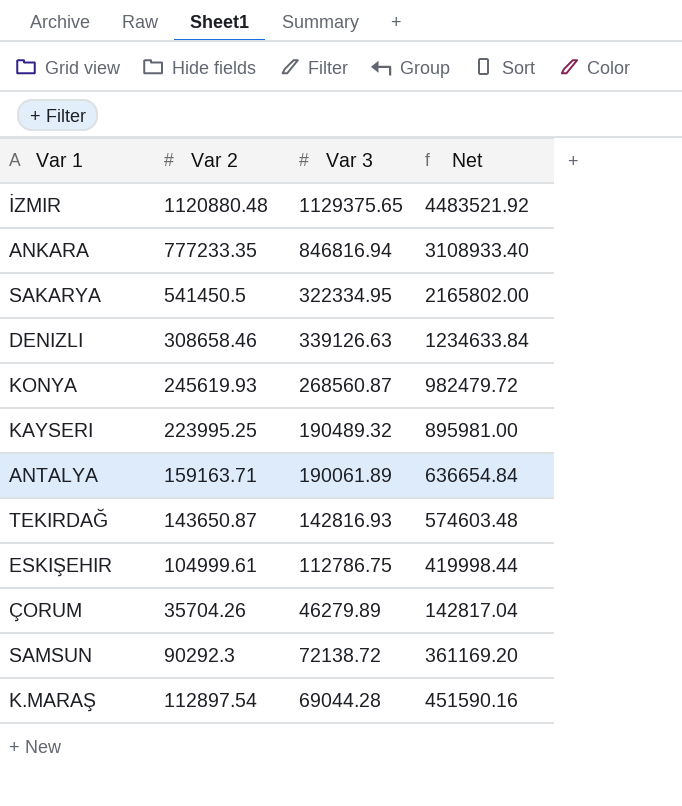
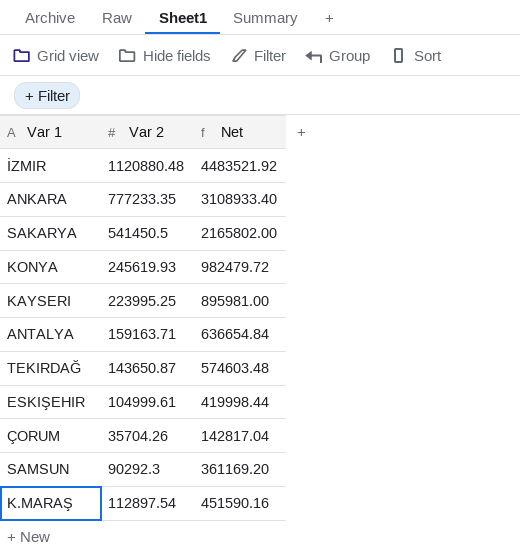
column Var 3 | position: 3 -> none
row DENIZLI: 308658.46 | 339126.63 | 1234633.84 -> none

